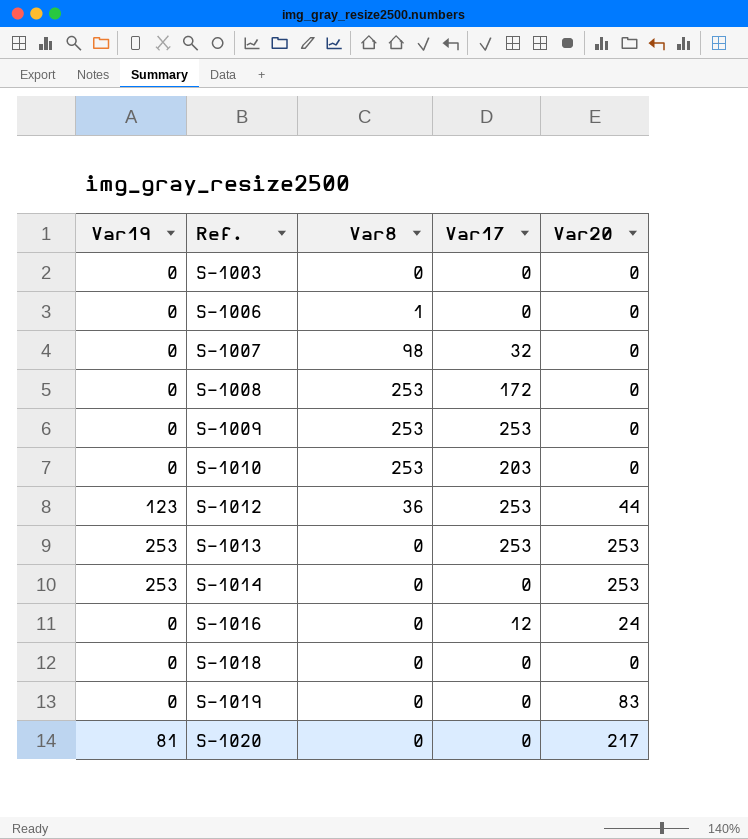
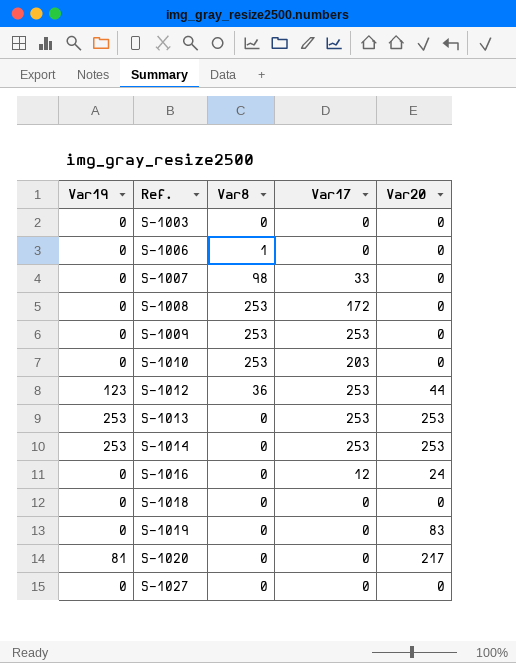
S-1007 | Var17: 32 -> 33
S-1014 | Var17: 0 -> 253
row S-1027: none -> 0 | 0 | 0 | 0

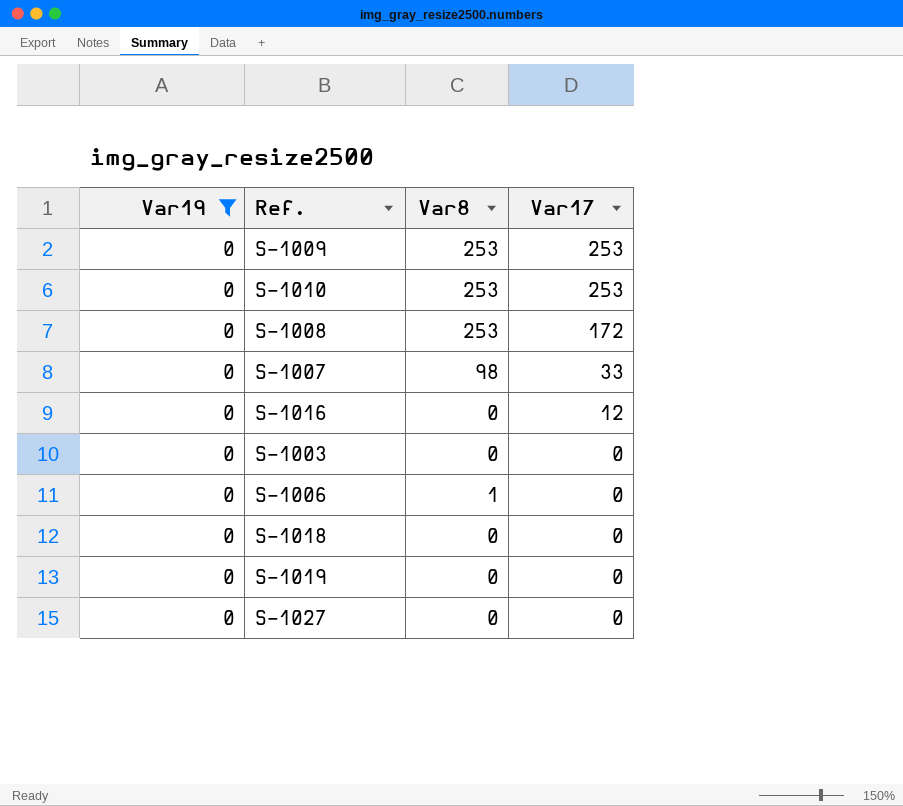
filter: none -> Var19 = 0
row order: Ref. ascending -> Var17 descending
column Var20 | position: 5 -> none
S-1010 | Var17: 203 -> 253

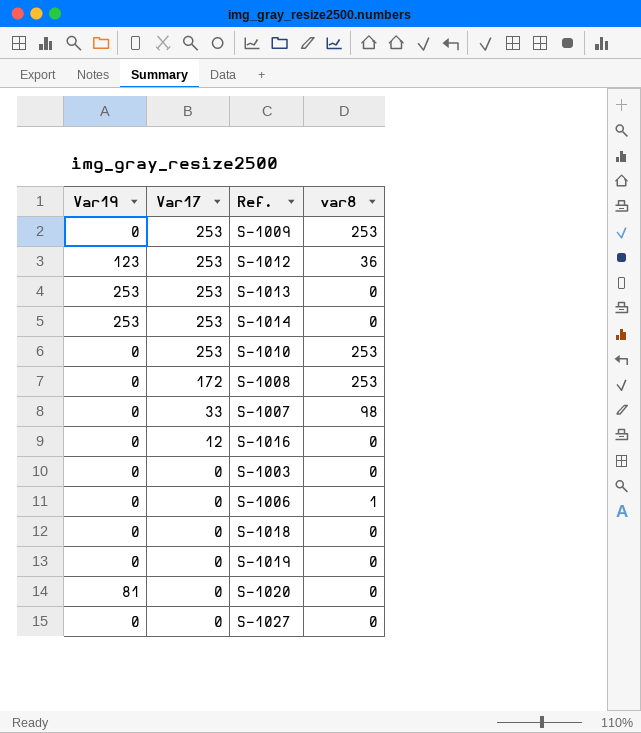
filter: Var19 = 0 -> none
column Var17 | position: 4 -> 2
column name: Var8 -> var8

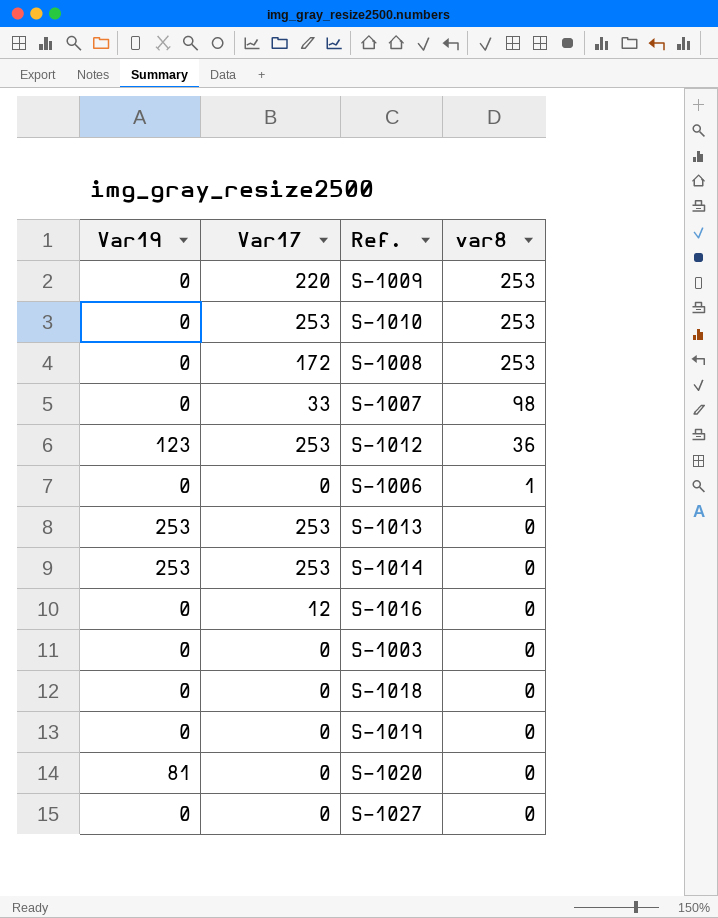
row order: Var17 descending -> var8 descending
S-1009 | Var17: 253 -> 220

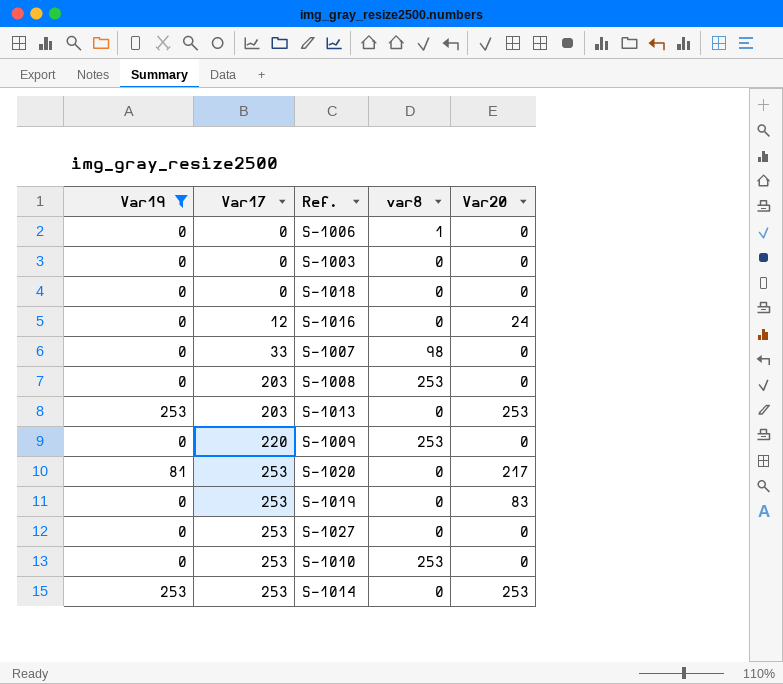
filter: none -> Var19 != 123
row order: var8 descending -> Var17 ascending
column Var20 | position: none -> 5
S-1008 | Var17: 172 -> 203
S-1013 | Var17: 253 -> 203
S-1020 | Var17: 0 -> 253
S-1019 | Var17: 0 -> 253
S-1027 | Var17: 0 -> 253

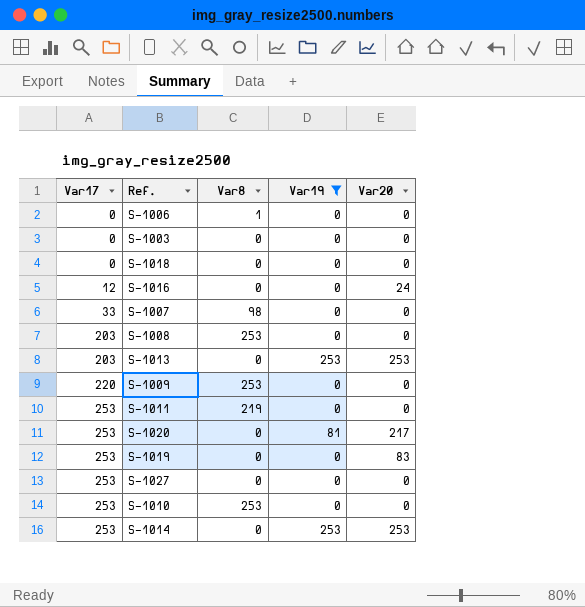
column name: var8 -> Var8
column Var19 | position: 1 -> 4
row S-1011: none -> 253 | 219 | 0 | 0

